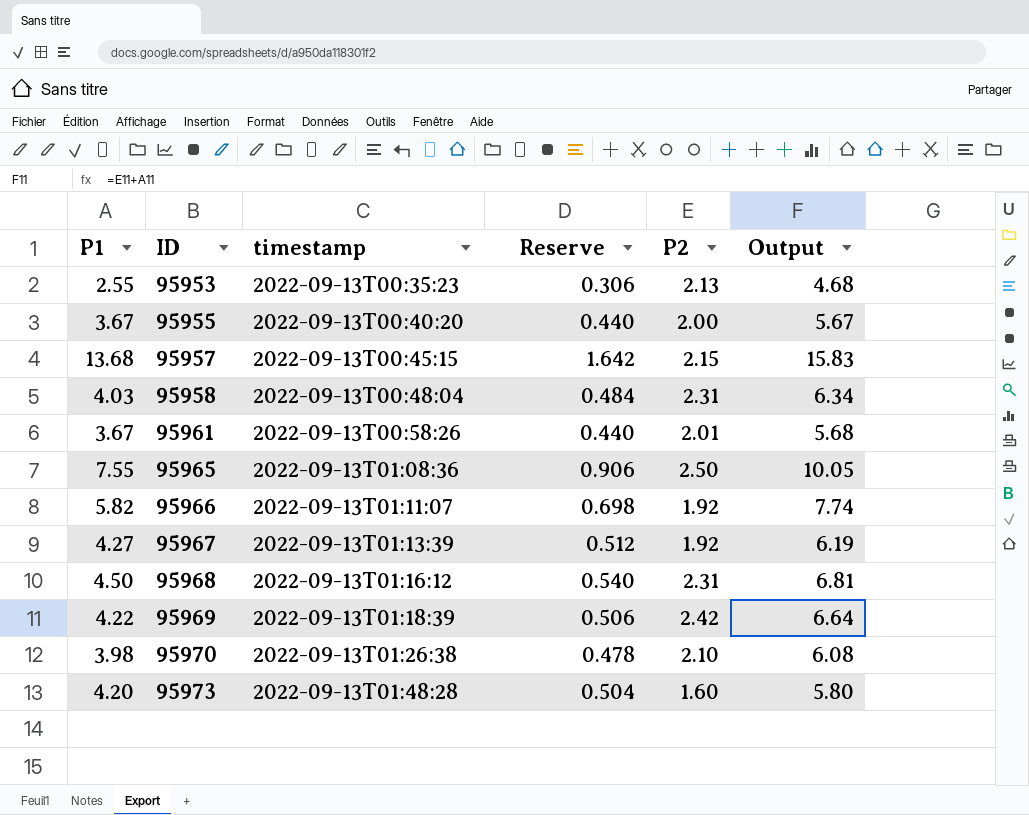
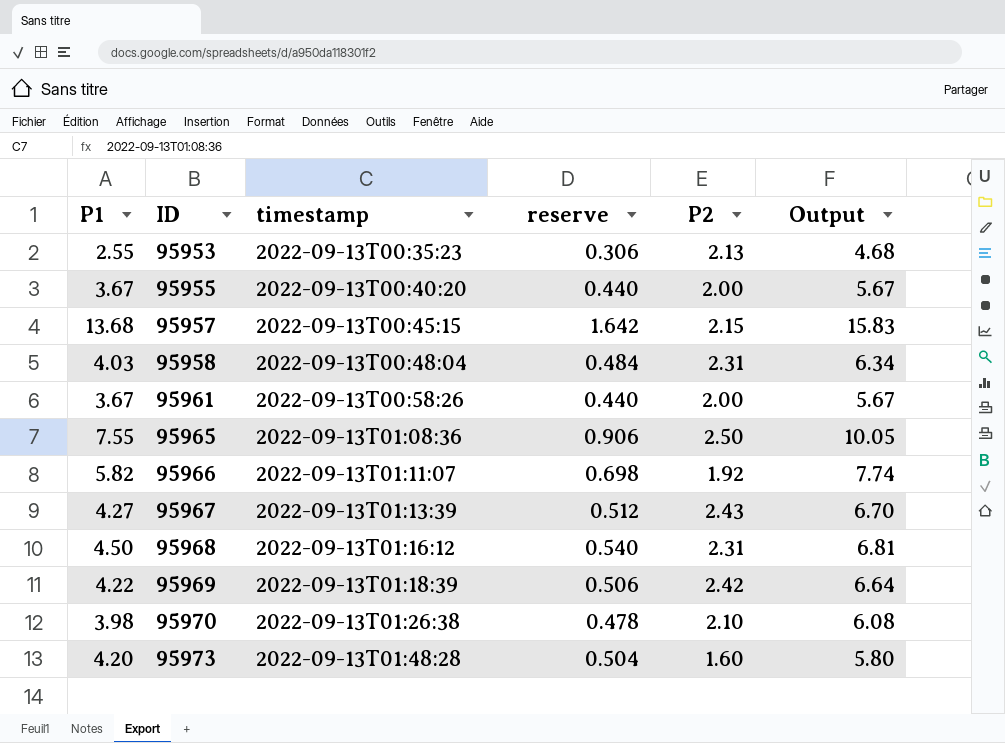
column name: Reserve -> reserve
95961 | P2: 2.01 -> 2.00
95961 | Output: 5.68 -> 5.67
95967 | P2: 1.92 -> 2.43
95967 | Output: 6.19 -> 6.70

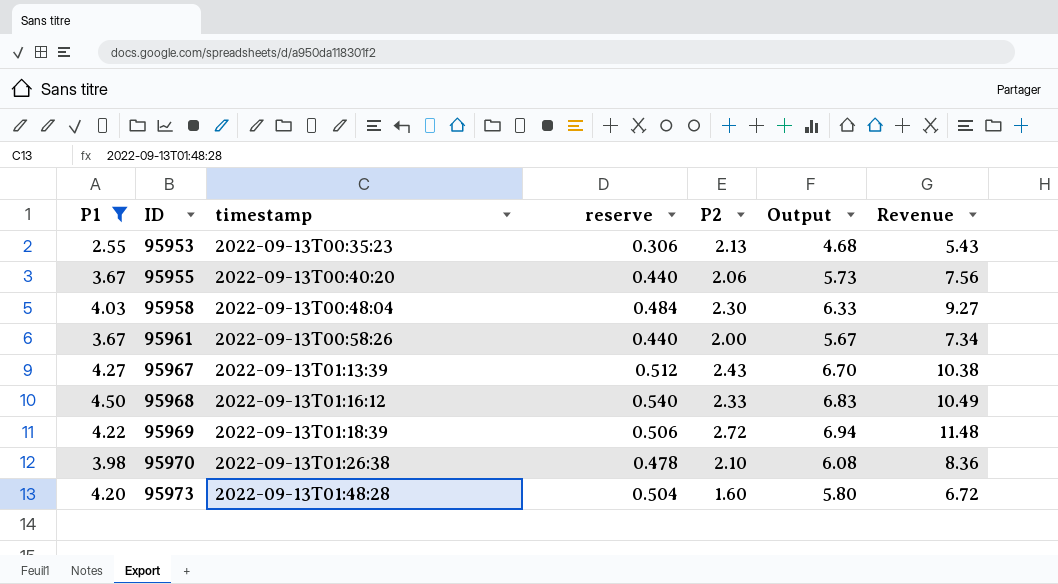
filter: none -> P1 <= 4.50
column Revenue | formula: none -> [P1] * [P2]
95955 | P2: 2.00 -> 2.06
95955 | Output: 5.67 -> 5.73
95958 | P2: 2.31 -> 2.30
95958 | Output: 6.34 -> 6.33
95968 | P2: 2.31 -> 2.33
95968 | Output: 6.81 -> 6.83
95969 | P2: 2.42 -> 2.72
95969 | Output: 6.64 -> 6.94

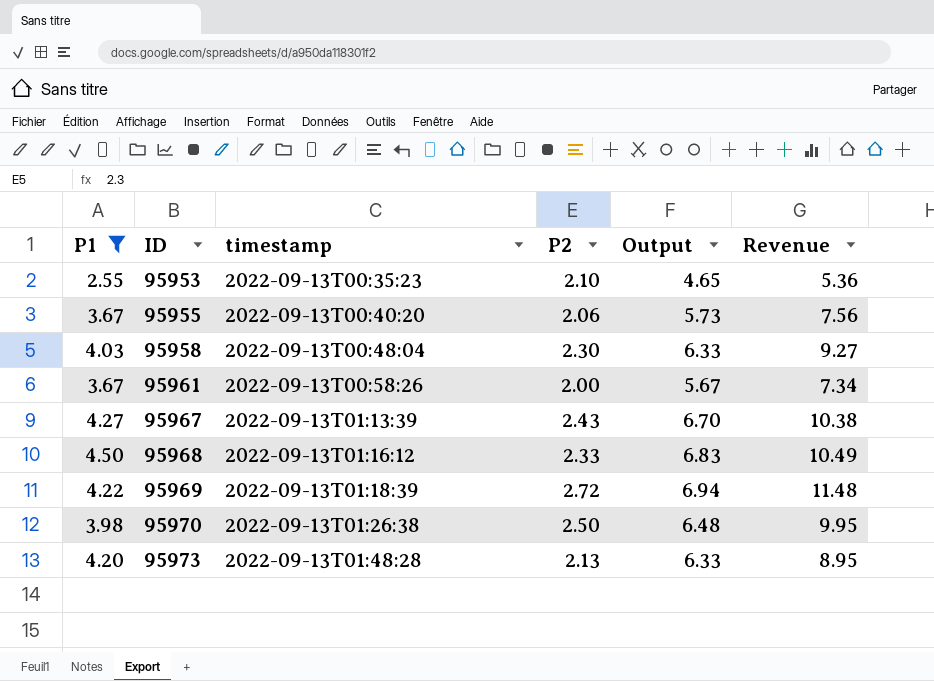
column reserve | formula: [P1] * 0.12 -> none
95953 | P2: 2.13 -> 2.10
95953 | Output: 4.68 -> 4.65
95953 | Revenue: 5.43 -> 5.36
95970 | P2: 2.10 -> 2.50
95970 | Output: 6.08 -> 6.48
95970 | Revenue: 8.36 -> 9.95
95973 | P2: 1.60 -> 2.13
95973 | Output: 5.80 -> 6.33
95973 | Revenue: 6.72 -> 8.95

